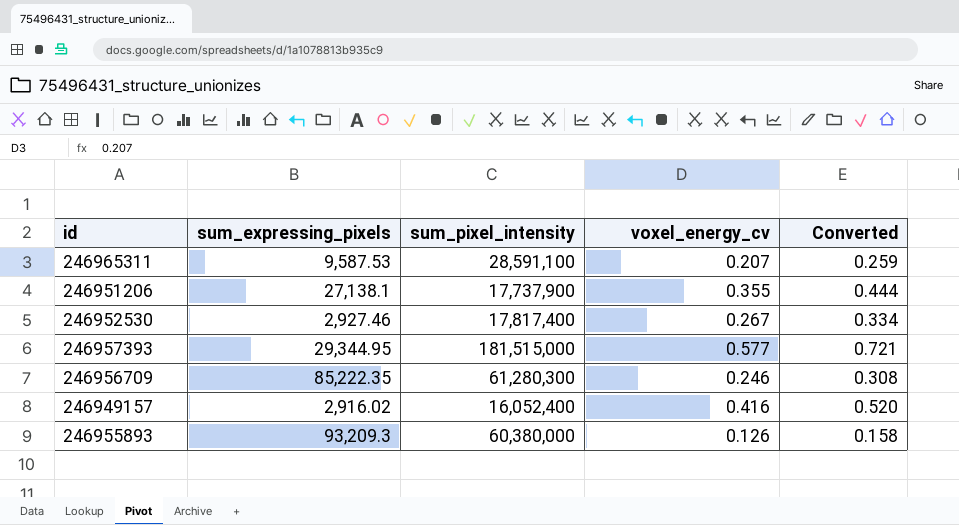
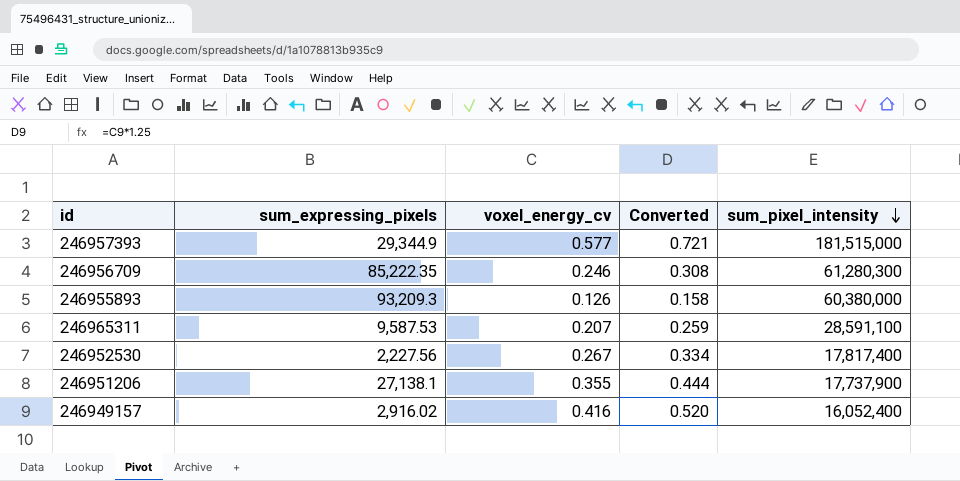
row order: none -> sum_pixel_intensity descending
column sum_pixel_intensity | position: 3 -> 5
246957393 | sum_expressing_pixels: 29,344.95 -> 29,344.9
246952530 | sum_expressing_pixels: 2,927.46 -> 2,227.56

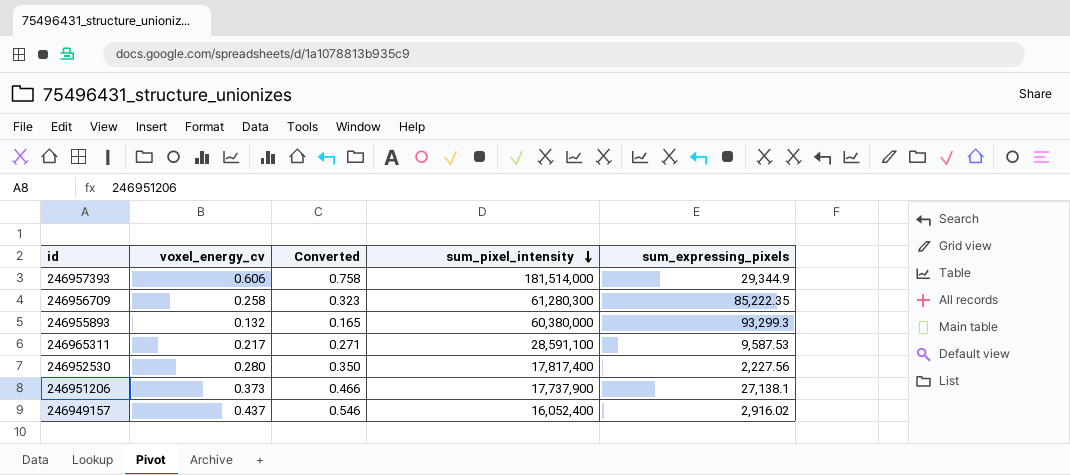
column sum_expressing_pixels | position: 2 -> 5
246957393 | voxel_energy_cv: 0.577 -> 0.606
246957393 | Converted: 0.721 -> 0.758
246957393 | sum_pixel_intensity: 181,515,000 -> 181,514,000
246956709 | voxel_energy_cv: 0.246 -> 0.258
246956709 | Converted: 0.308 -> 0.323
246955893 | voxel_energy_cv: 0.126 -> 0.132
246955893 | Converted: 0.158 -> 0.165
246955893 | sum_expressing_pixels: 93,209.3 -> 93,299.3
246965311 | voxel_energy_cv: 0.207 -> 0.217
246965311 | Converted: 0.259 -> 0.271
246952530 | voxel_energy_cv: 0.267 -> 0.280
246952530 | Converted: 0.334 -> 0.350
246951206 | voxel_energy_cv: 0.355 -> 0.373
246951206 | Converted: 0.444 -> 0.466
246949157 | voxel_energy_cv: 0.416 -> 0.437
246949157 | Converted: 0.520 -> 0.546

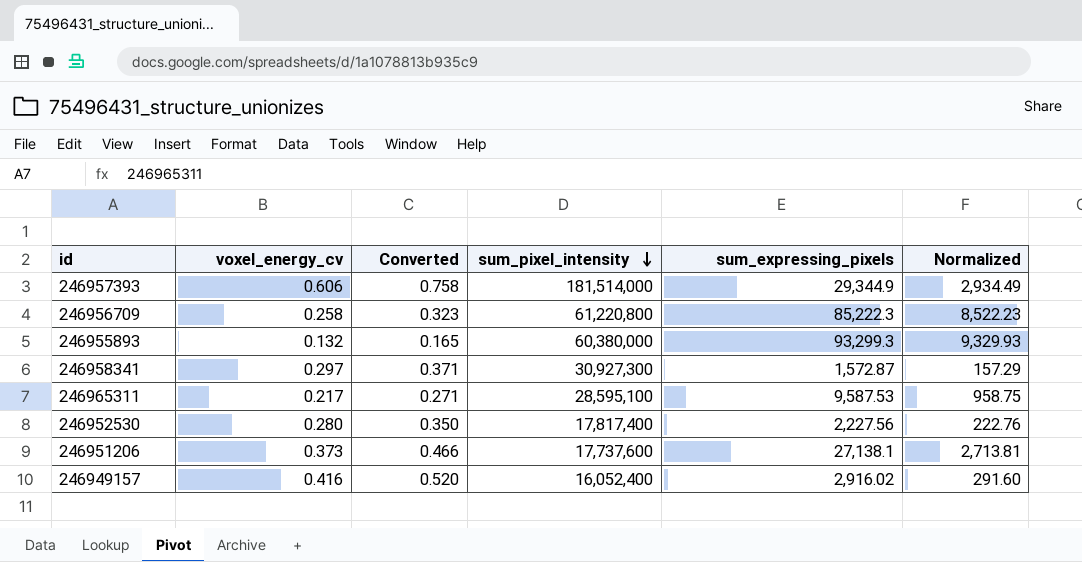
column Normalized | formula: none -> [sum_expressing_pixels] * 0.1
246956709 | sum_pixel_intensity: 61,280,300 -> 61,220,800
246956709 | sum_expressing_pixels: 85,222.35 -> 85,222.3
row 246958341: none -> 0.297 | 0.371 | 30,927,300 | 1,572.87 | 157.29
246965311 | sum_pixel_intensity: 28,591,100 -> 28,595,100
246951206 | sum_pixel_intensity: 17,737,900 -> 17,737,600
246949157 | voxel_energy_cv: 0.437 -> 0.416
246949157 | Converted: 0.546 -> 0.520

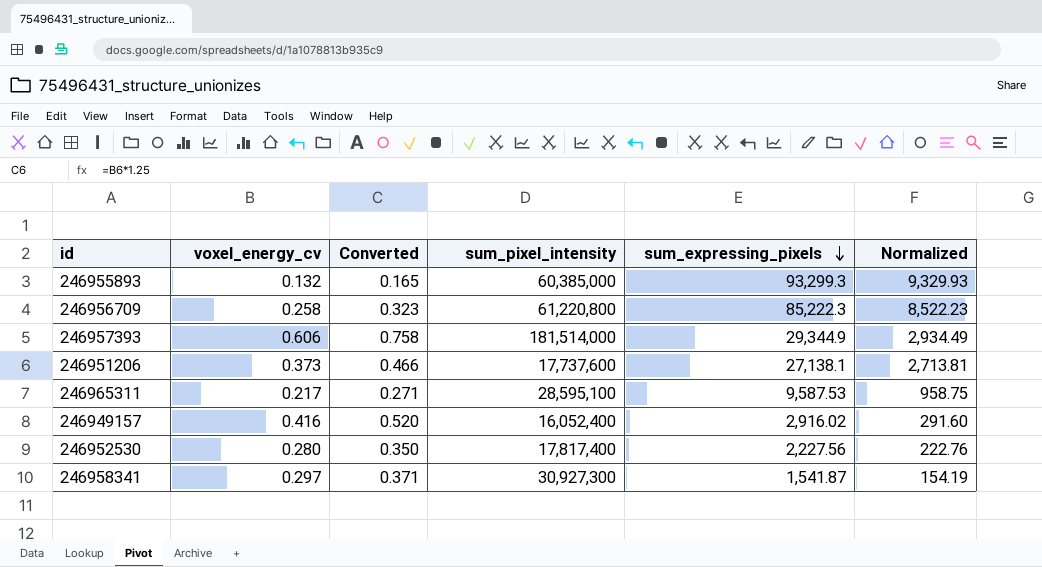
row order: sum_pixel_intensity descending -> sum_expressing_pixels descending
246955893 | sum_pixel_intensity: 60,380,000 -> 60,385,000
246958341 | sum_expressing_pixels: 1,572.87 -> 1,541.87
246958341 | Normalized: 157.29 -> 154.19

